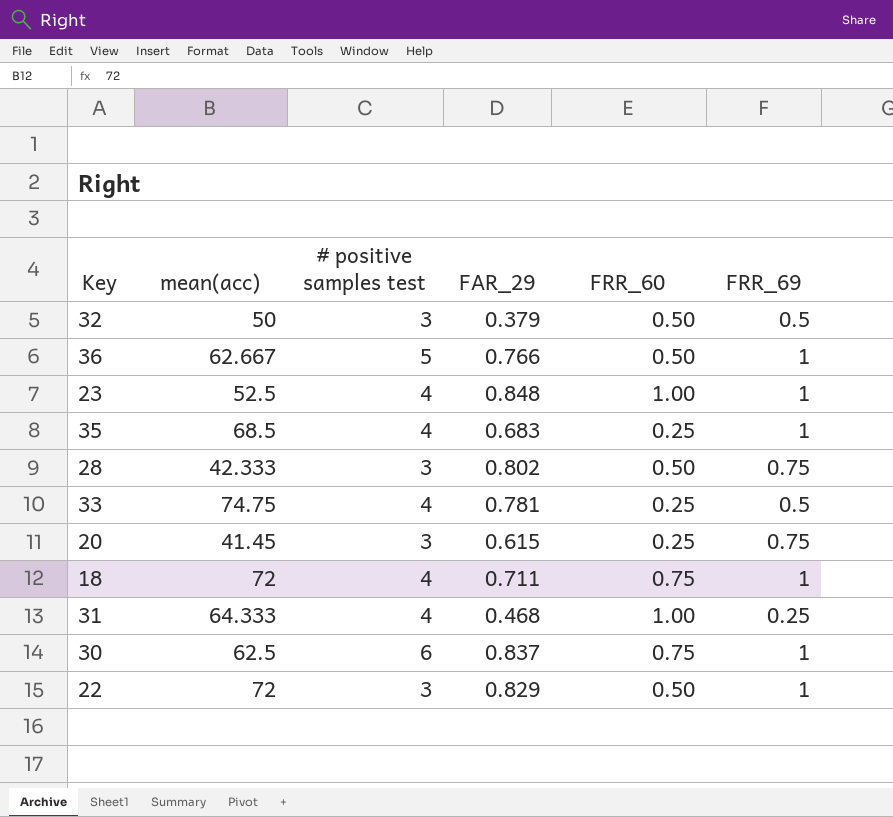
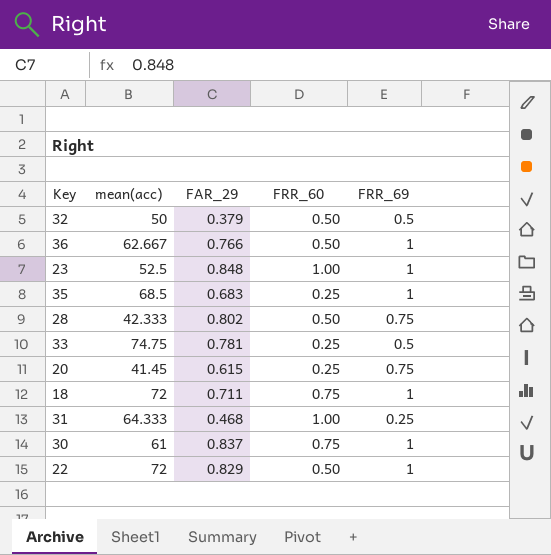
column # positive samples test | position: 3 -> none
30 | mean(acc): 62.5 -> 61

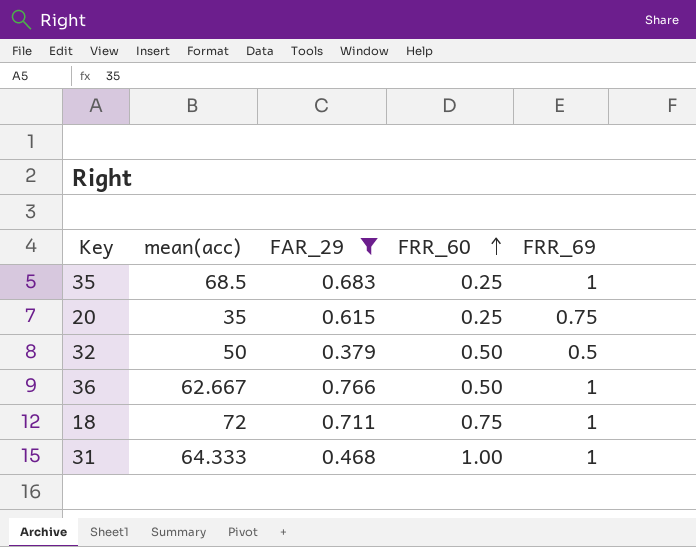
filter: none -> FAR_29 <= 0.766
row order: none -> FRR_60 ascending
20 | mean(acc): 41.45 -> 35
31 | FRR_69: 0.25 -> 1

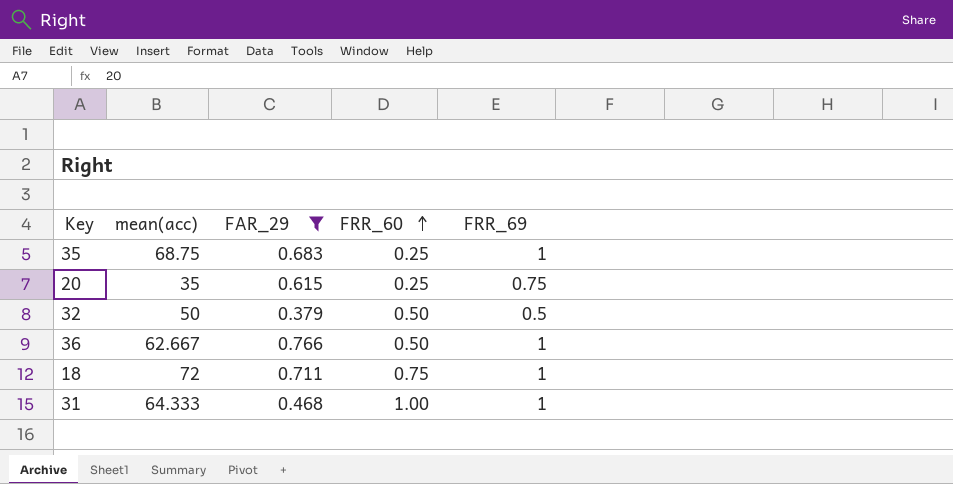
35 | mean(acc): 68.5 -> 68.75

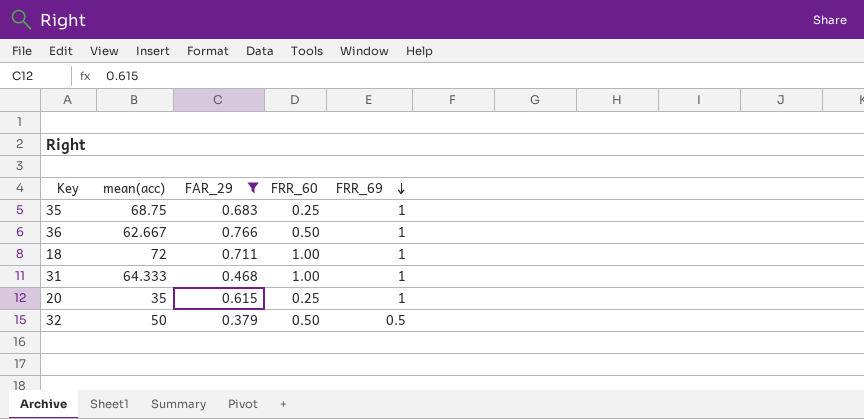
row order: FRR_60 ascending -> FRR_69 descending
18 | FRR_60: 0.75 -> 1.00
20 | FRR_69: 0.75 -> 1

